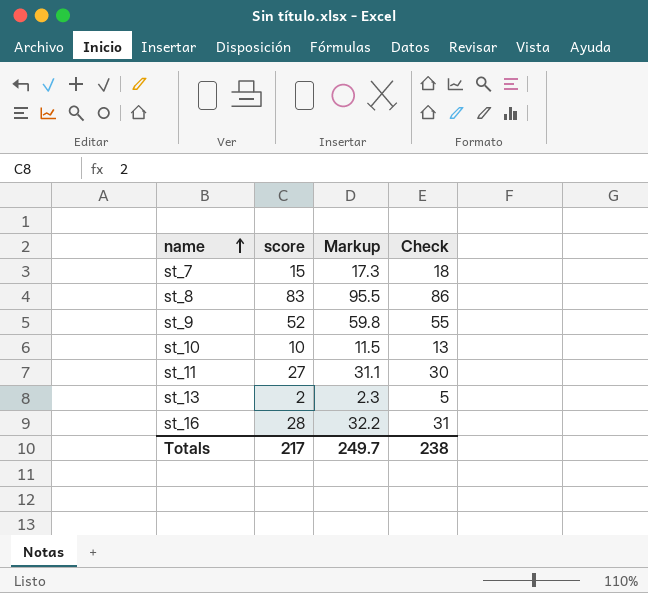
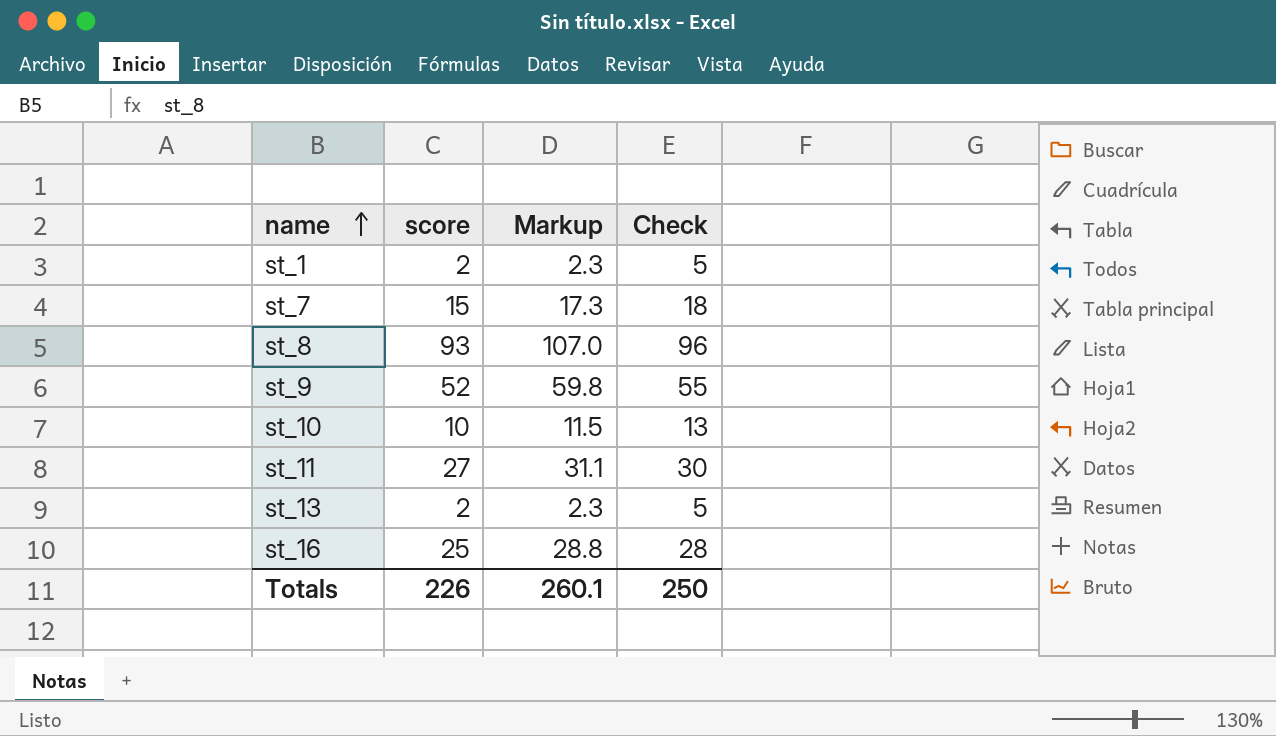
row st_1: none -> 2 | 2.3 | 5
st_8 | score: 83 -> 93
st_8 | Markup: 95.5 -> 107.0
st_8 | Check: 86 -> 96
st_16 | score: 28 -> 25
st_16 | Markup: 32.2 -> 28.8
st_16 | Check: 31 -> 28
Totals | score: 217 -> 226
Totals | Markup: 249.7 -> 260.1
Totals | Check: 238 -> 250

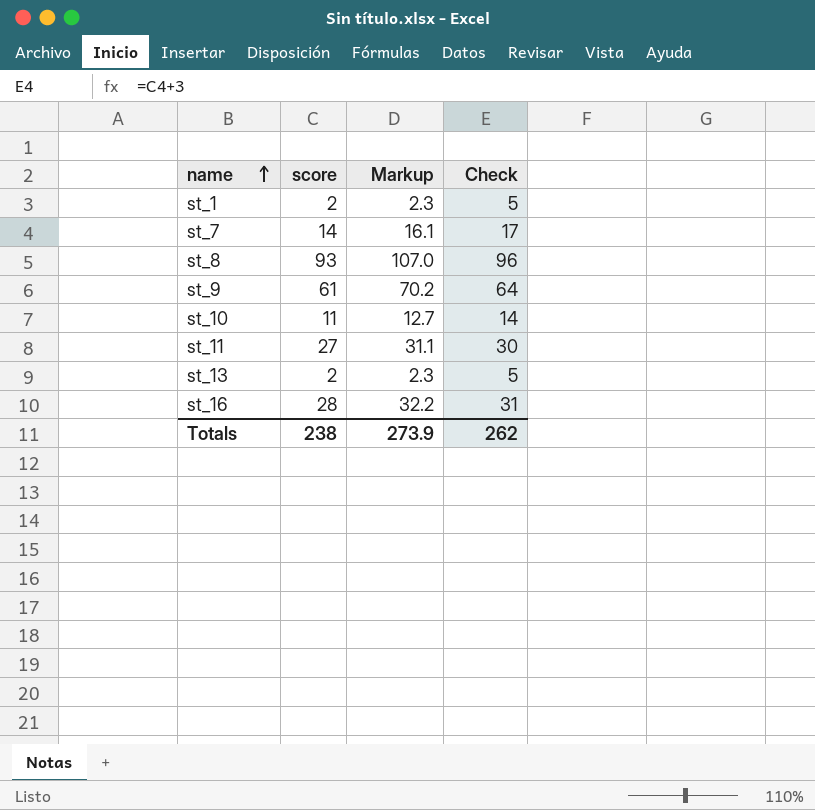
st_7 | score: 15 -> 14
st_7 | Markup: 17.3 -> 16.1
st_7 | Check: 18 -> 17
st_9 | score: 52 -> 61
st_9 | Markup: 59.8 -> 70.2
st_9 | Check: 55 -> 64
st_10 | score: 10 -> 11
st_10 | Markup: 11.5 -> 12.7
st_10 | Check: 13 -> 14
st_16 | score: 25 -> 28
st_16 | Markup: 28.8 -> 32.2
st_16 | Check: 28 -> 31
Totals | score: 226 -> 238
Totals | Markup: 260.1 -> 273.9
Totals | Check: 250 -> 262

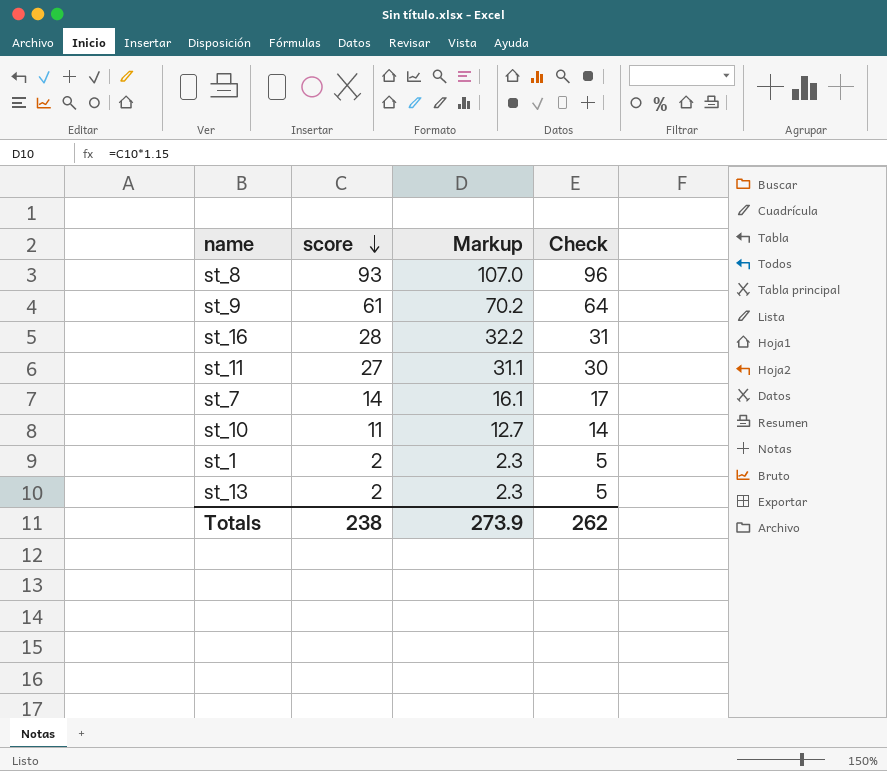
row order: name ascending -> score descending

